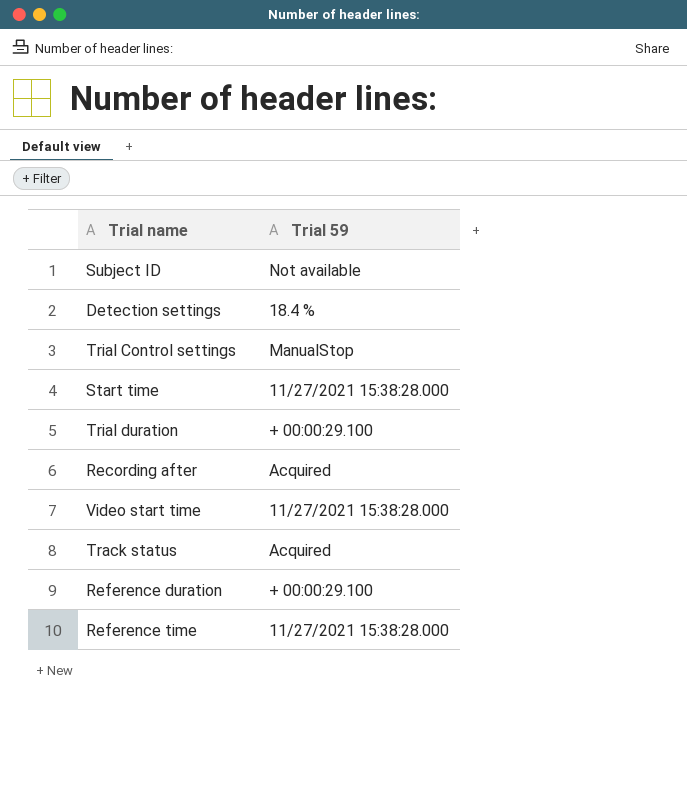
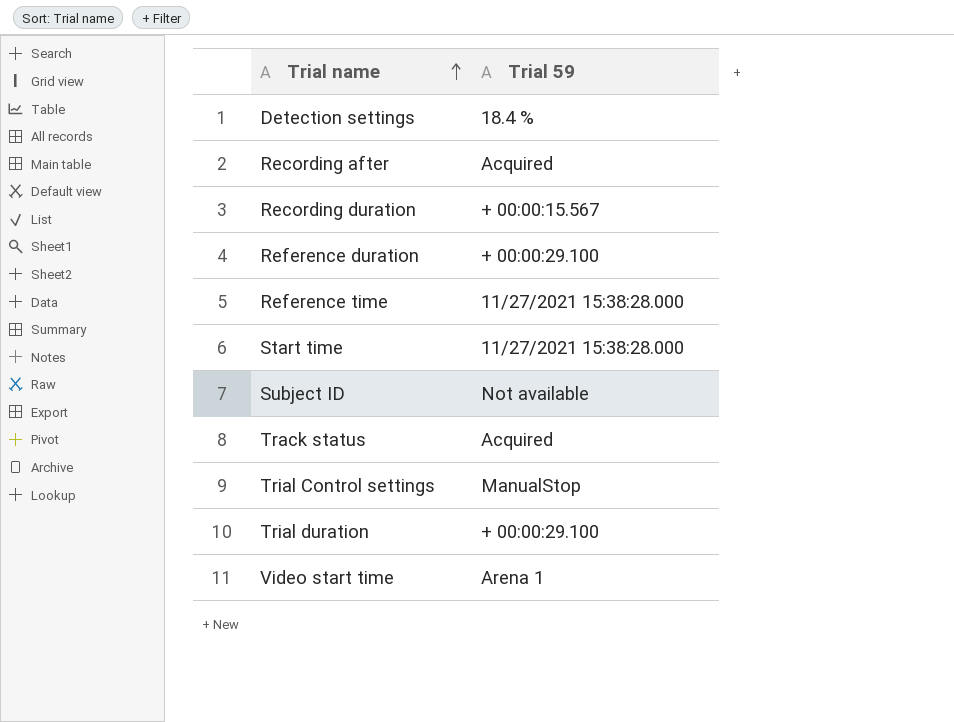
row order: none -> Trial name ascending
row Recording duration: none -> + 00:00:15.567
Video start time | Trial 59: 11/27/2021 15:38:28.000 -> Arena 1

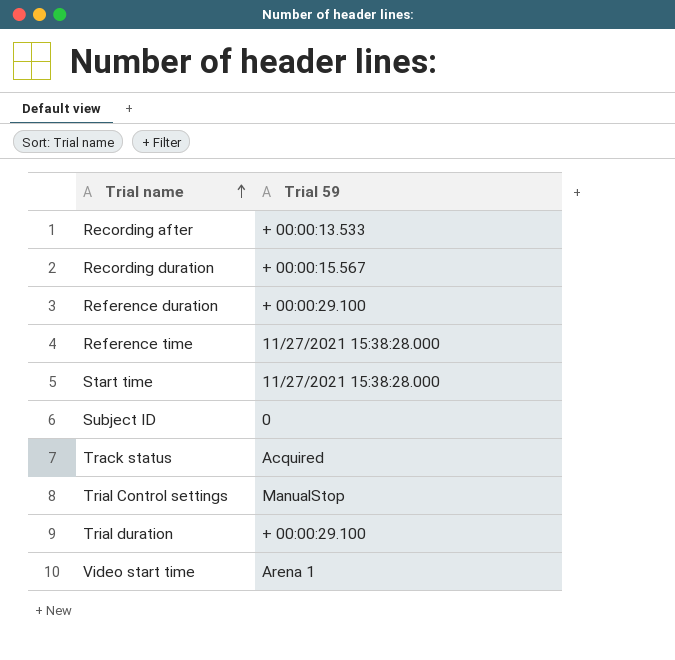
row Detection settings: 18.4 % -> none
Recording after | Trial 59: Acquired -> + 00:00:13.533
Subject ID | Trial 59: Not available -> 0

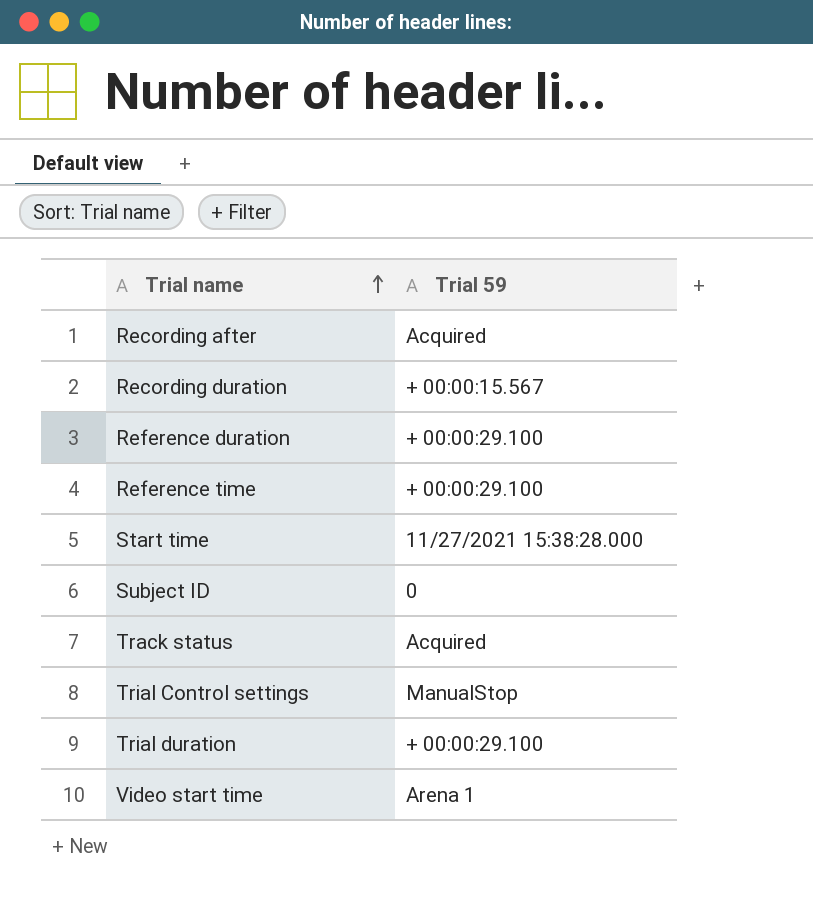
Recording after | Trial 59: + 00:00:13.533 -> Acquired
Reference time | Trial 59: 11/27/2021 15:38:28.000 -> + 00:00:29.100

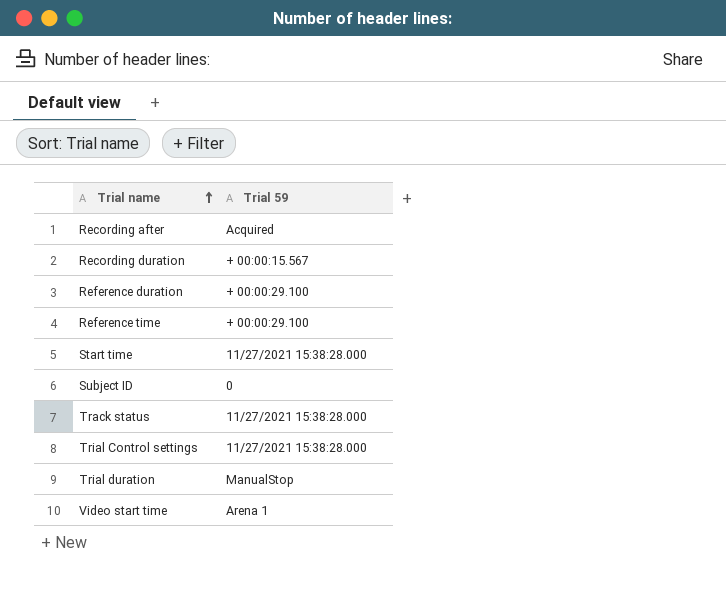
Track status | Trial 59: Acquired -> 11/27/2021 15:38:28.000
Trial Control settings | Trial 59: ManualStop -> 11/27/2021 15:38:28.000
Trial duration | Trial 59: + 00:00:29.100 -> ManualStop

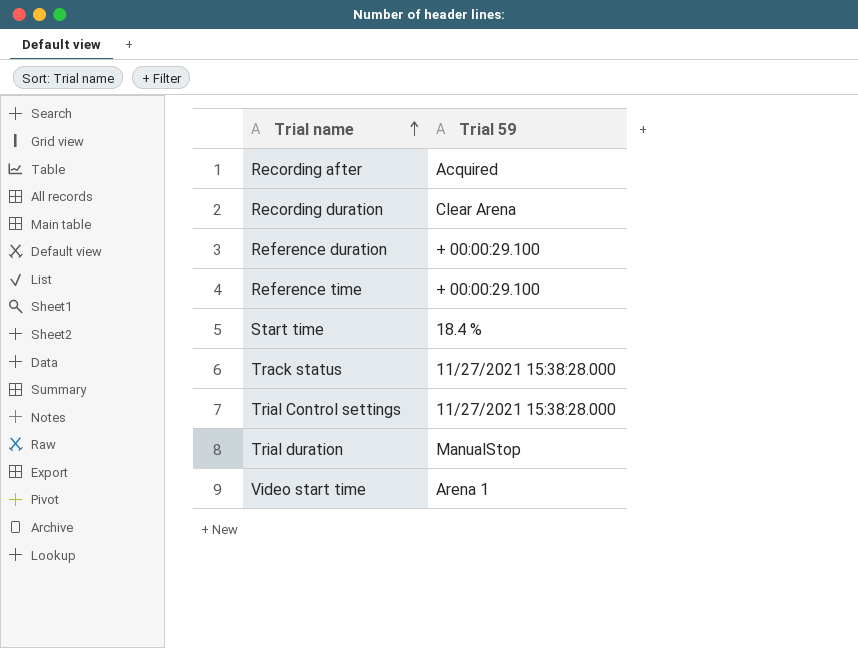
row Subject ID: 0 -> none
Recording duration | Trial 59: + 00:00:15.567 -> Clear Arena
Start time | Trial 59: 11/27/2021 15:38:28.000 -> 18.4 %

